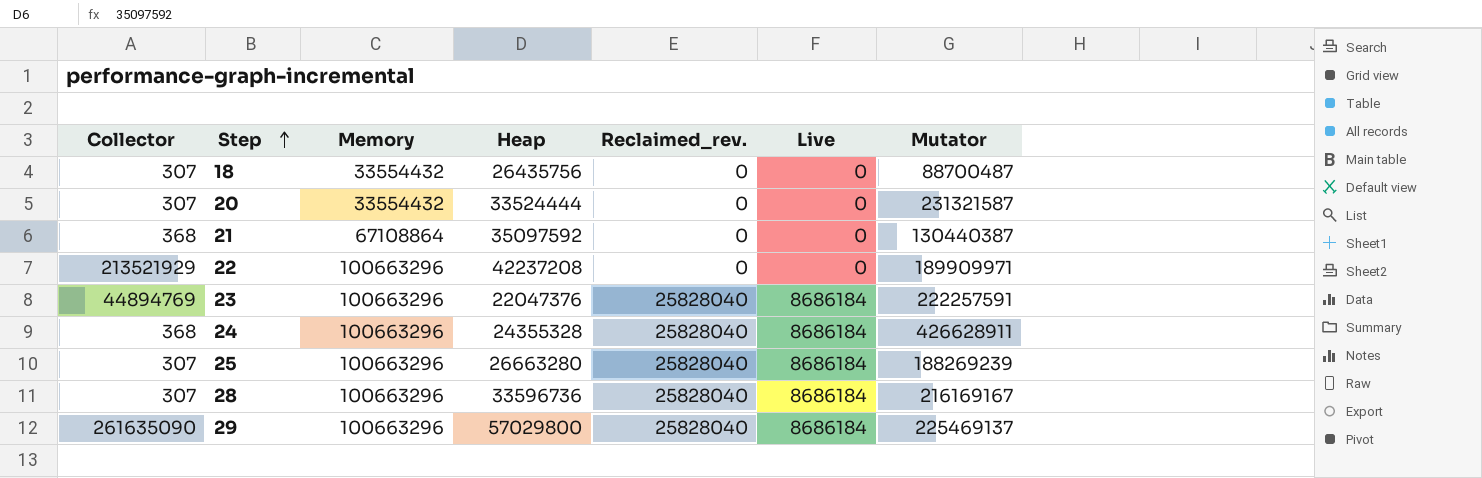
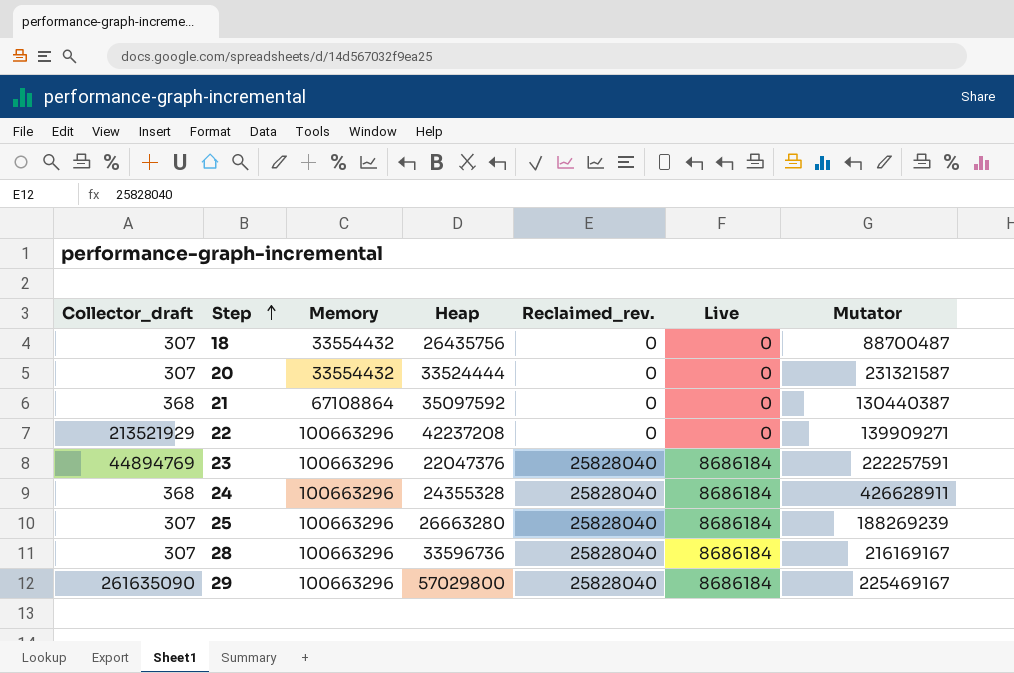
column name: Collector -> Collector_draft
22 | Mutator: 189909971 -> 139909271
29 | Mutator: 225469137 -> 225469167

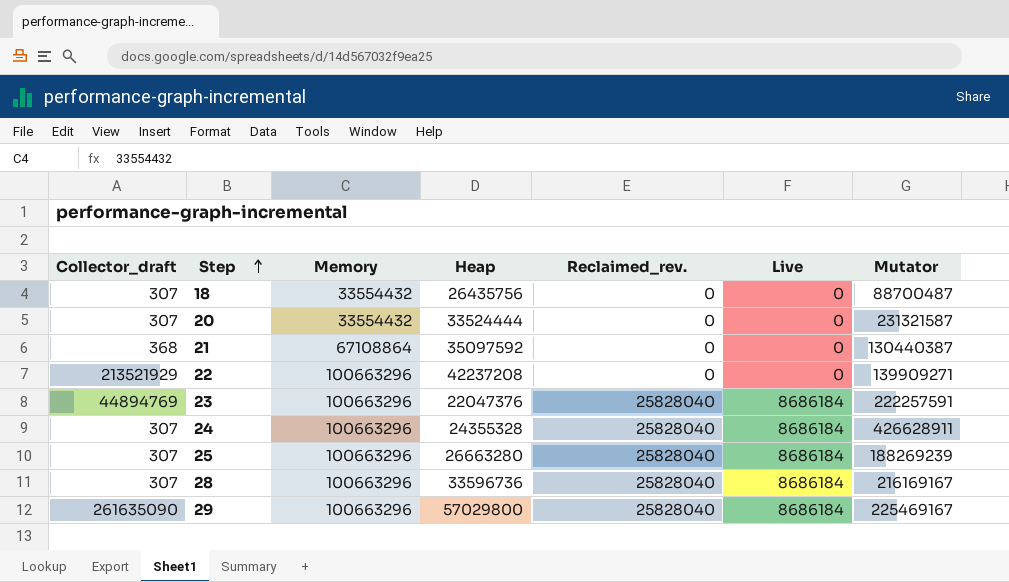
24 | Collector_draft: 368 -> 307

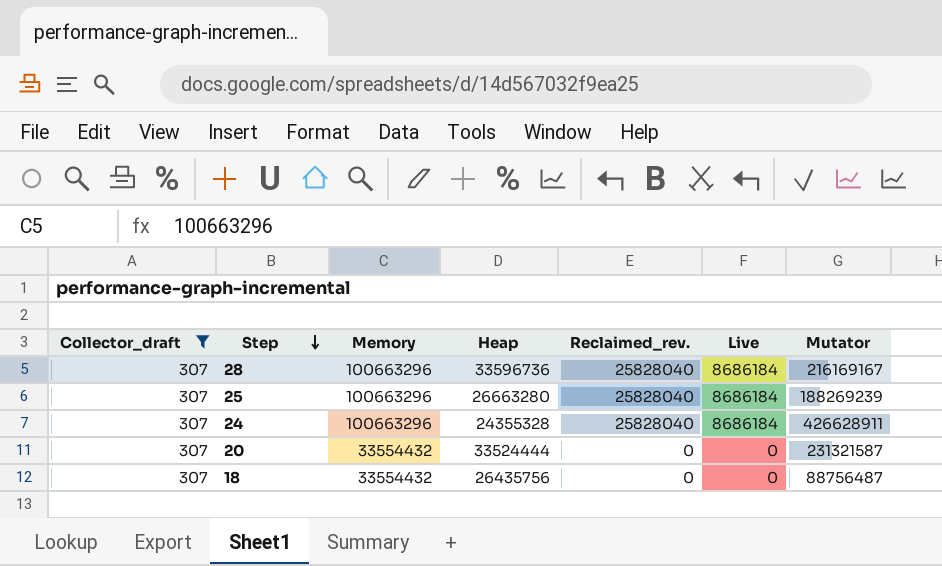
filter: none -> Collector_draft = 307
row order: Step ascending -> Step descending
18 | Mutator: 88700487 -> 88756487

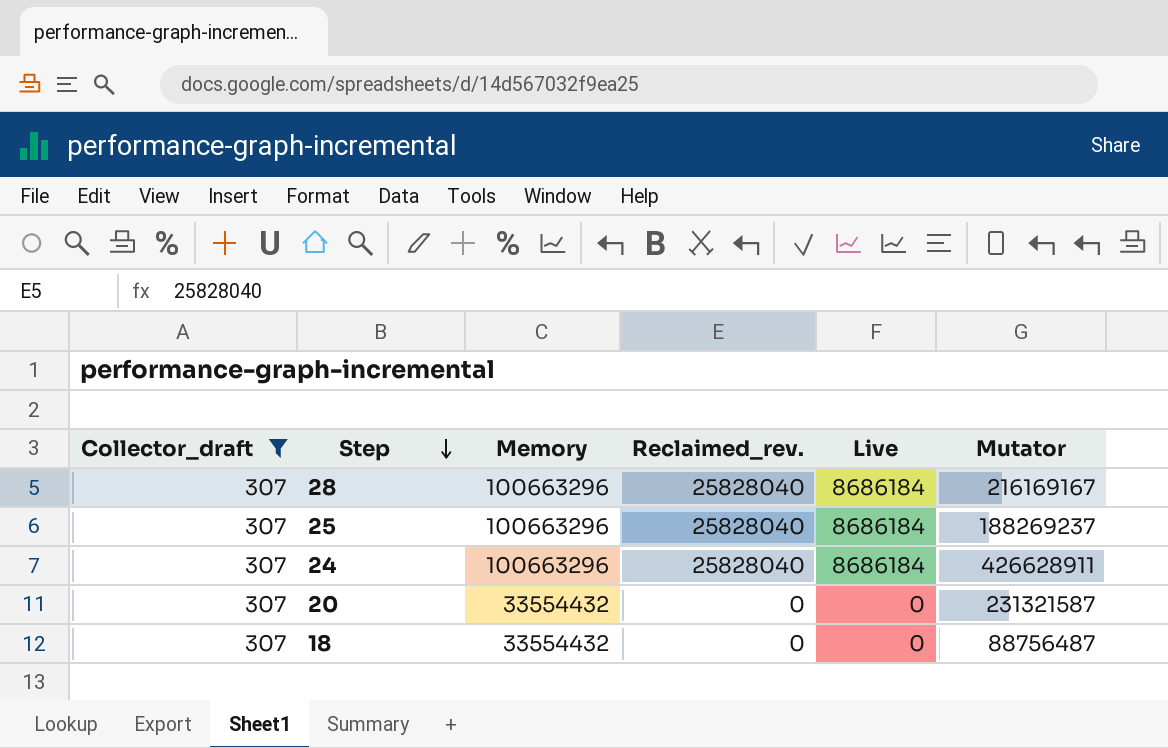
column Heap | position: 4 -> none
25 | Mutator: 188269239 -> 188269237

